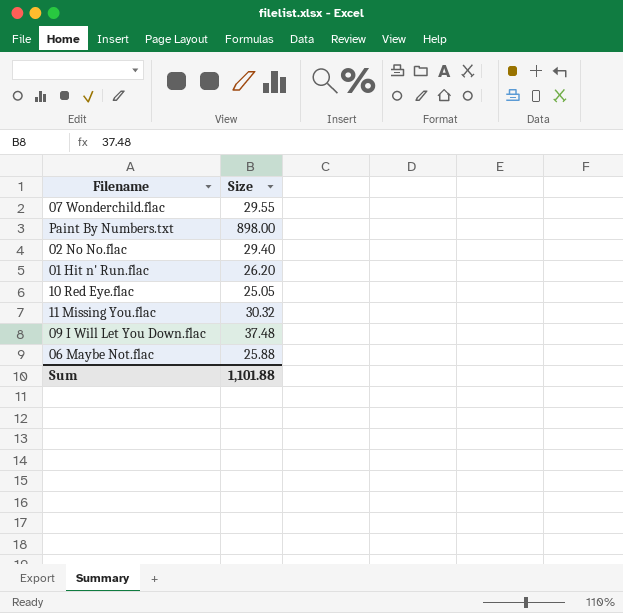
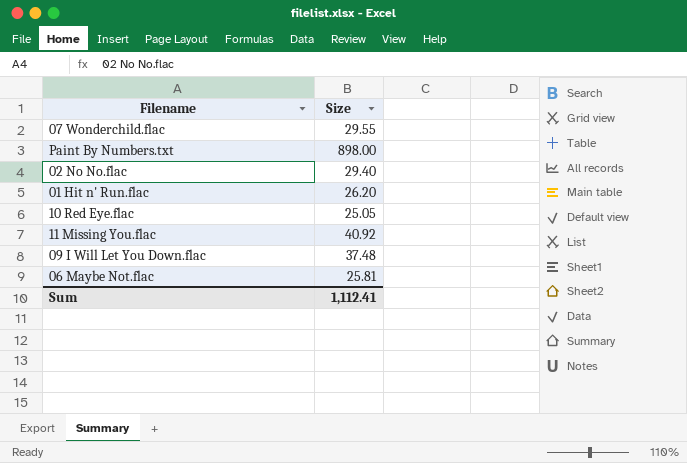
11 Missing You.flac | Size: 30.32 -> 40.92
06 Maybe Not.flac | Size: 25.88 -> 25.81
Sum | Size: 1,101.88 -> 1,112.41

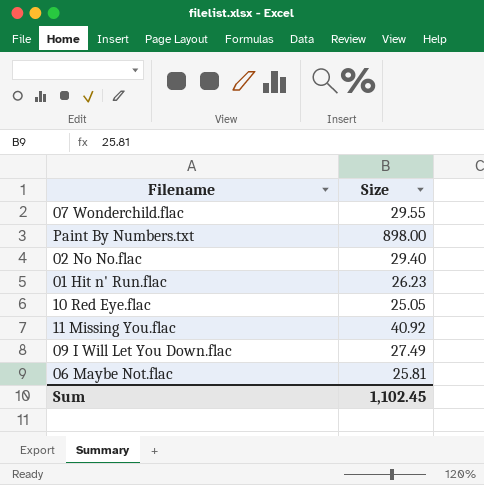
01 Hit n' Run.flac | Size: 26.20 -> 26.23
09 I Will Let You Down.flac | Size: 37.48 -> 27.49
Sum | Size: 1,112.41 -> 1,102.45

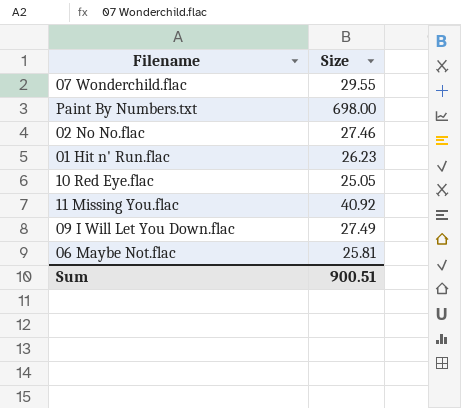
Paint By Numbers.txt | Size: 898.00 -> 698.00
02 No No.flac | Size: 29.40 -> 27.46
Sum | Size: 1,102.45 -> 900.51

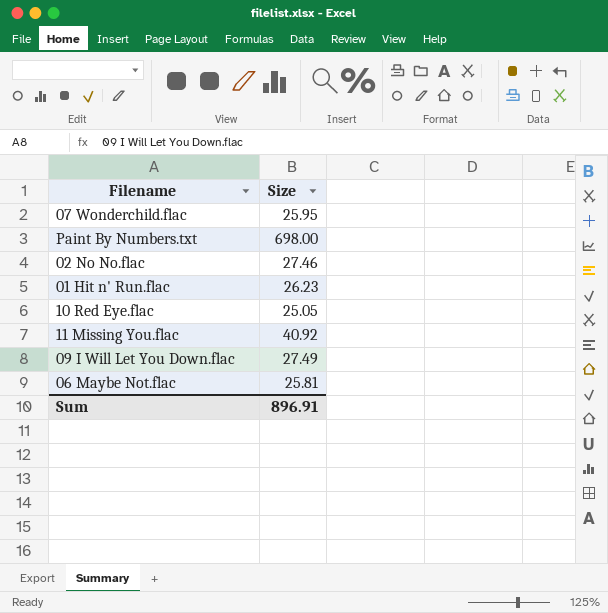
07 Wonderchild.flac | Size: 29.55 -> 25.95
Sum | Size: 900.51 -> 896.91

